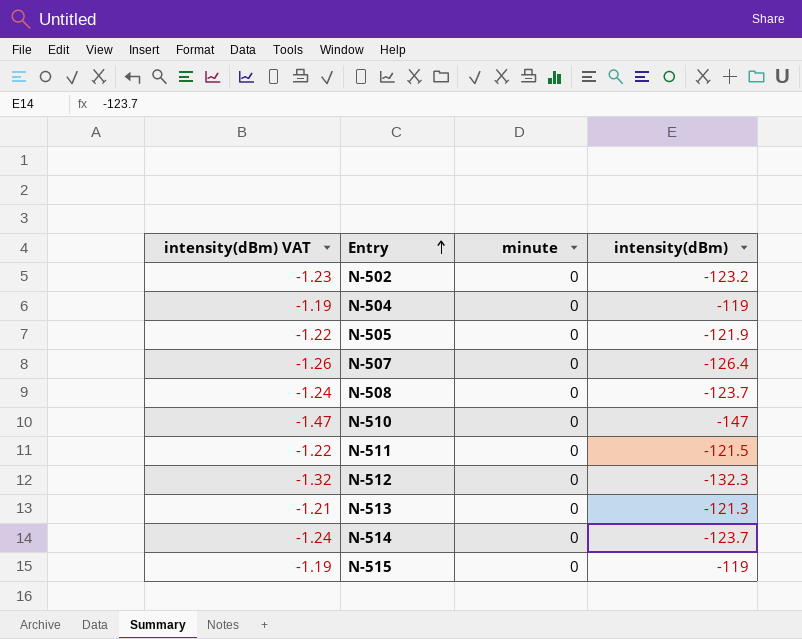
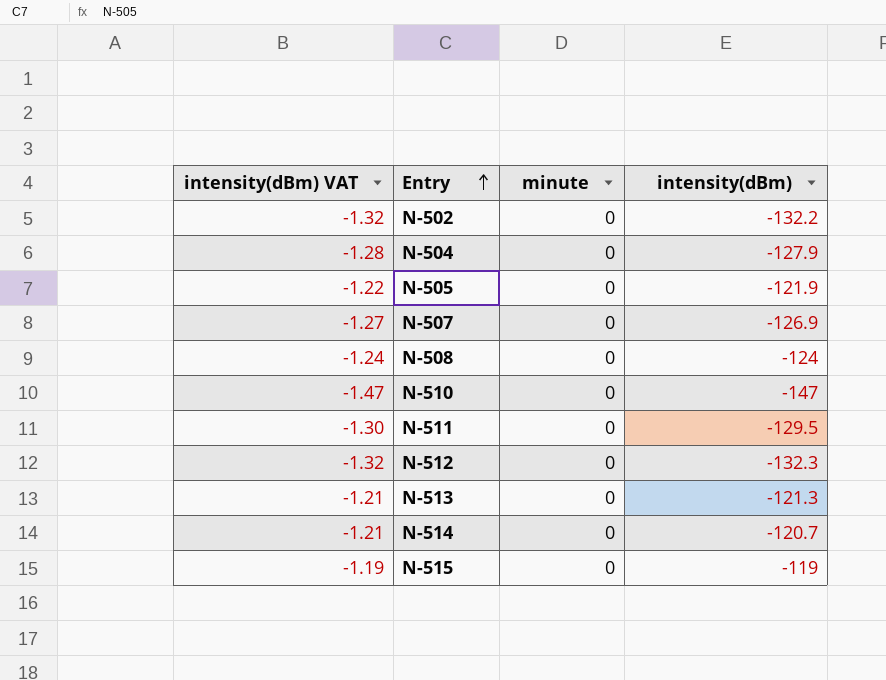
N-502 | intensity(dBm) VAT: -1.23 -> -1.32
N-502 | intensity(dBm): -123.2 -> -132.2
N-504 | intensity(dBm) VAT: -1.19 -> -1.28
N-504 | intensity(dBm): -119 -> -127.9
N-507 | intensity(dBm) VAT: -1.26 -> -1.27
N-507 | intensity(dBm): -126.4 -> -126.9
N-508 | intensity(dBm): -123.7 -> -124
N-511 | intensity(dBm) VAT: -1.22 -> -1.30
N-511 | intensity(dBm): -121.5 -> -129.5
N-514 | intensity(dBm) VAT: -1.24 -> -1.21
N-514 | intensity(dBm): -123.7 -> -120.7

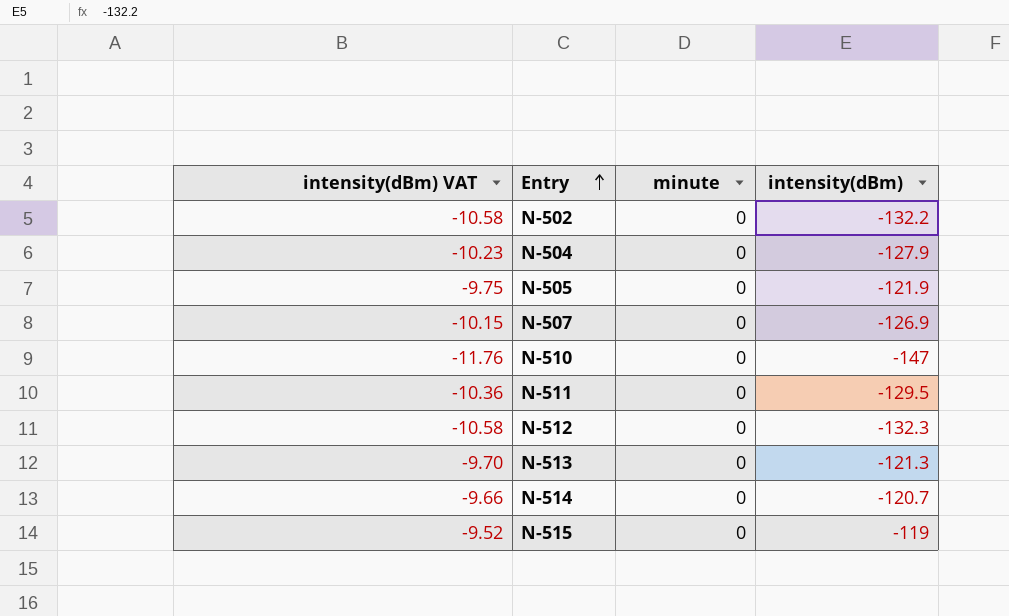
column intensity(dBm) VAT | formula: [intensity(dBm)] * 0.01 -> [intensity(dBm)] * 0.08
row N-508: -1.24 | 0 | -124 -> none

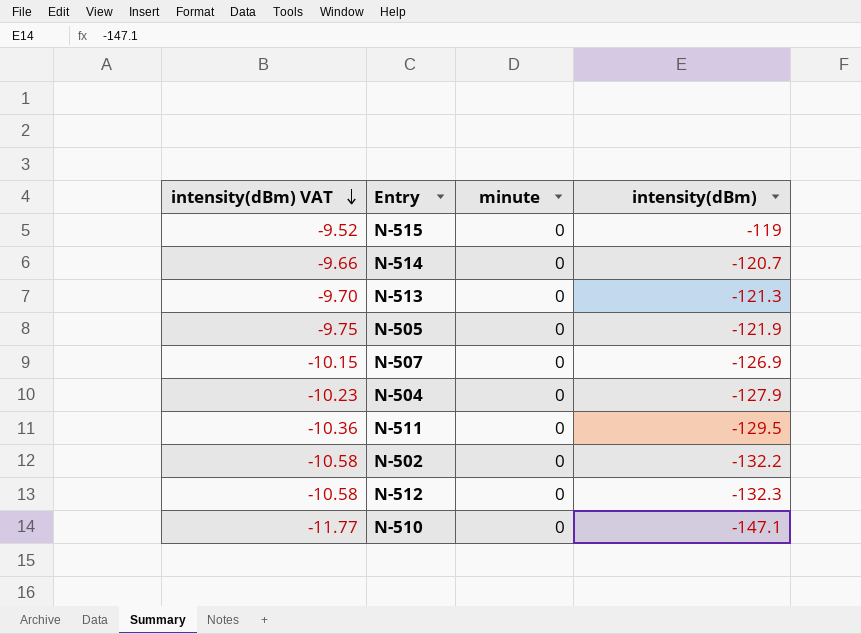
row order: Entry ascending -> intensity(dBm) VAT descending
N-510 | intensity(dBm) VAT: -11.76 -> -11.77
N-510 | intensity(dBm): -147 -> -147.1

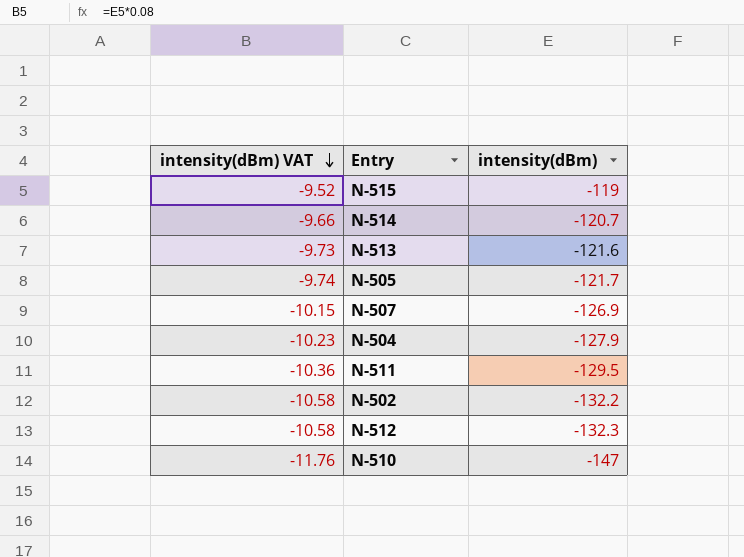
column minute | position: 3 -> none
N-513 | intensity(dBm) VAT: -9.70 -> -9.73
N-513 | intensity(dBm): -121.3 -> -121.6
N-505 | intensity(dBm) VAT: -9.75 -> -9.74
N-505 | intensity(dBm): -121.9 -> -121.7
N-510 | intensity(dBm) VAT: -11.77 -> -11.76
N-510 | intensity(dBm): -147.1 -> -147

